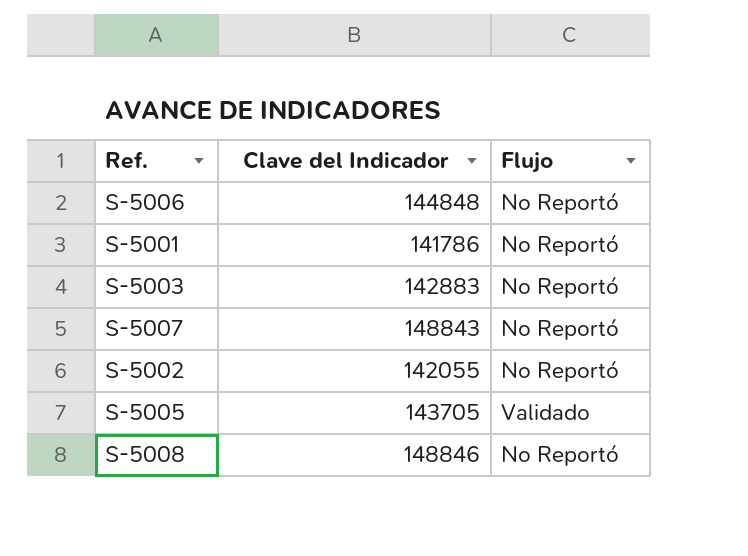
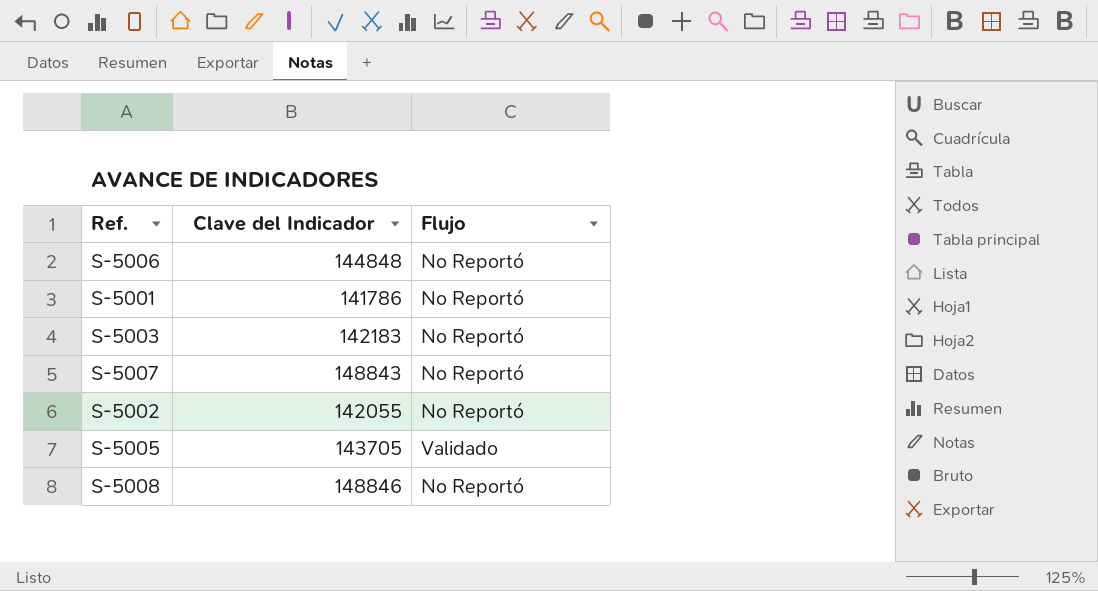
S-5003 | Clave del Indicador: 142883 -> 142183

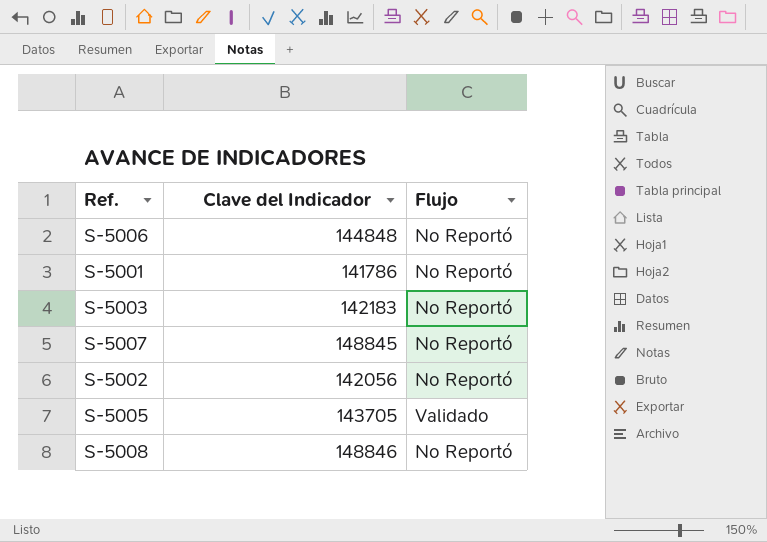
S-5007 | Clave del Indicador: 148843 -> 148845
S-5002 | Clave del Indicador: 142055 -> 142056

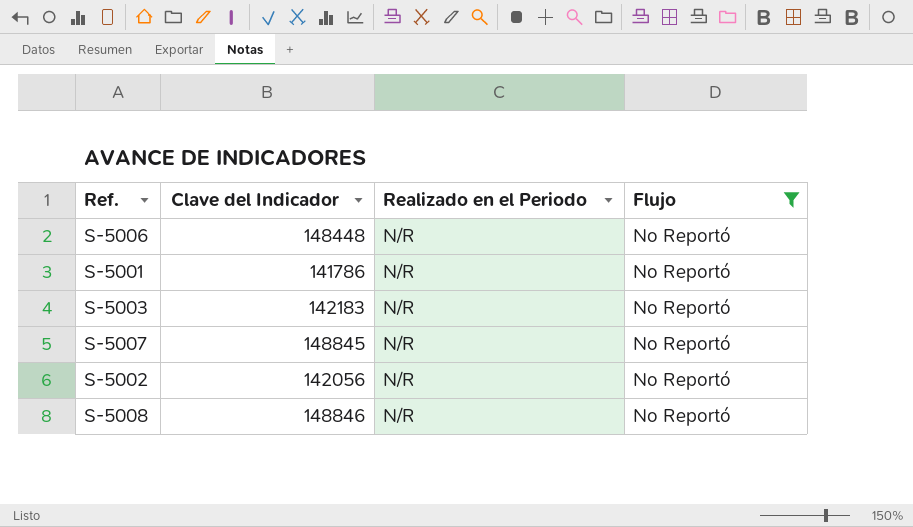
filter: none -> Flujo = No Reportó
column Realizado en el Periodo | position: none -> 3
S-5006 | Clave del Indicador: 144848 -> 148448

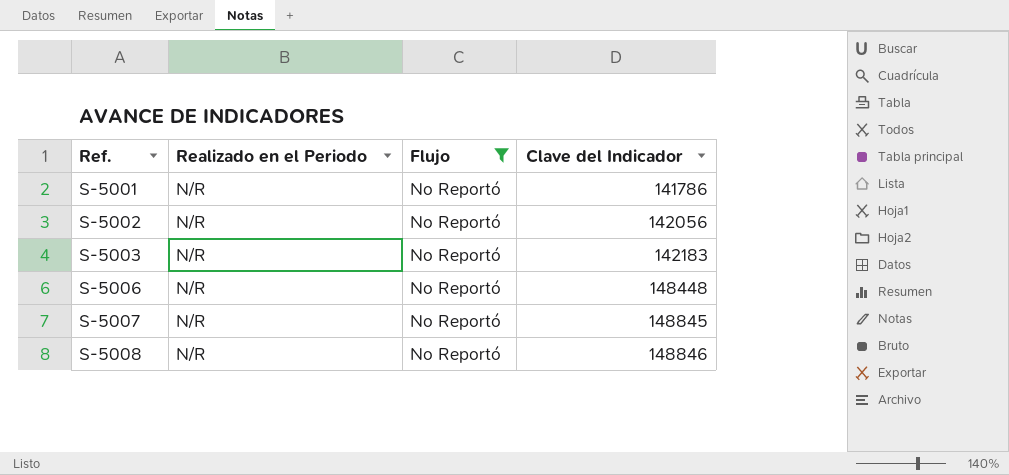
row order: none -> Ref. ascending
column Clave del Indicador | position: 2 -> 4

